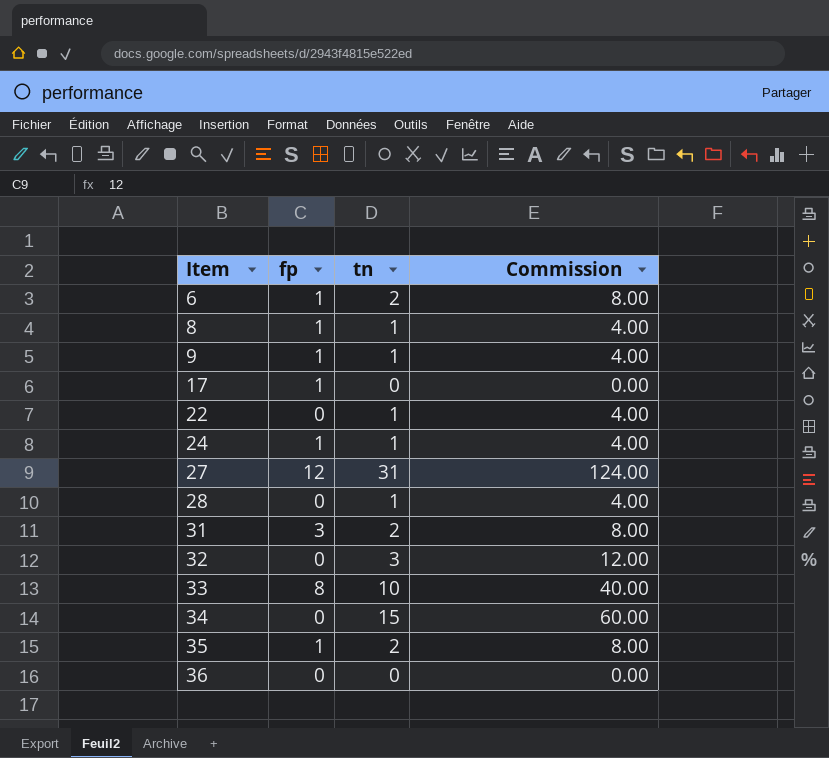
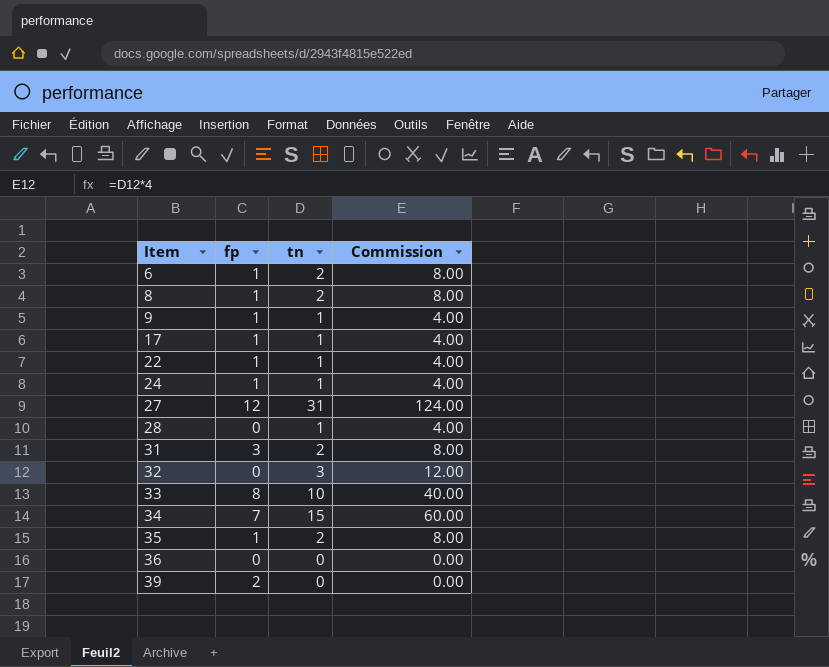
8 | tn: 1 -> 2
8 | Commission: 4.00 -> 8.00
17 | tn: 0 -> 1
17 | Commission: 0.00 -> 4.00
22 | fp: 0 -> 1
34 | fp: 0 -> 7
row 39: none -> 2 | 0 | 0.00

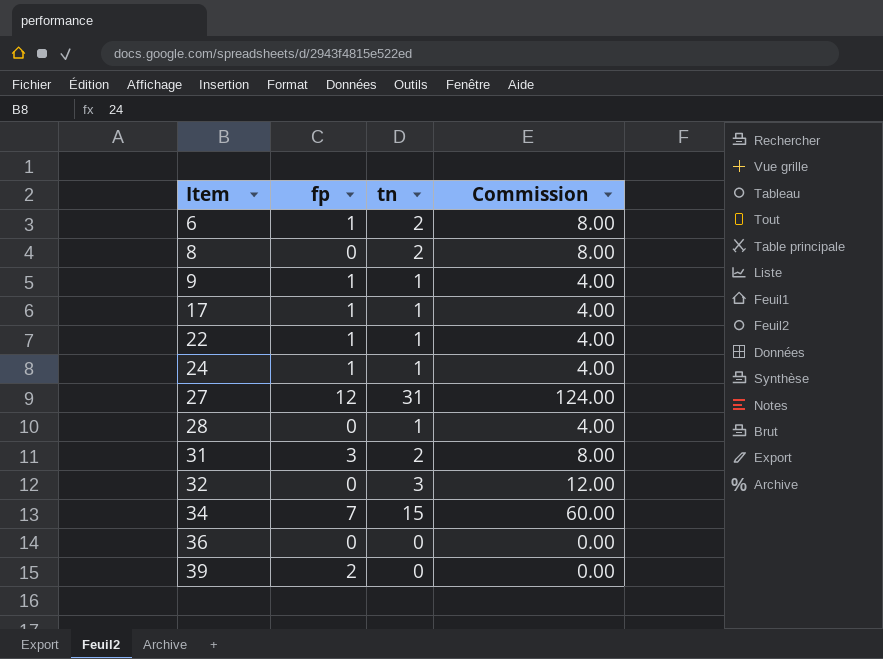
row 33: 8 | 10 | 40.00 -> none
row 35: 1 | 2 | 8.00 -> none
8 | fp: 1 -> 0

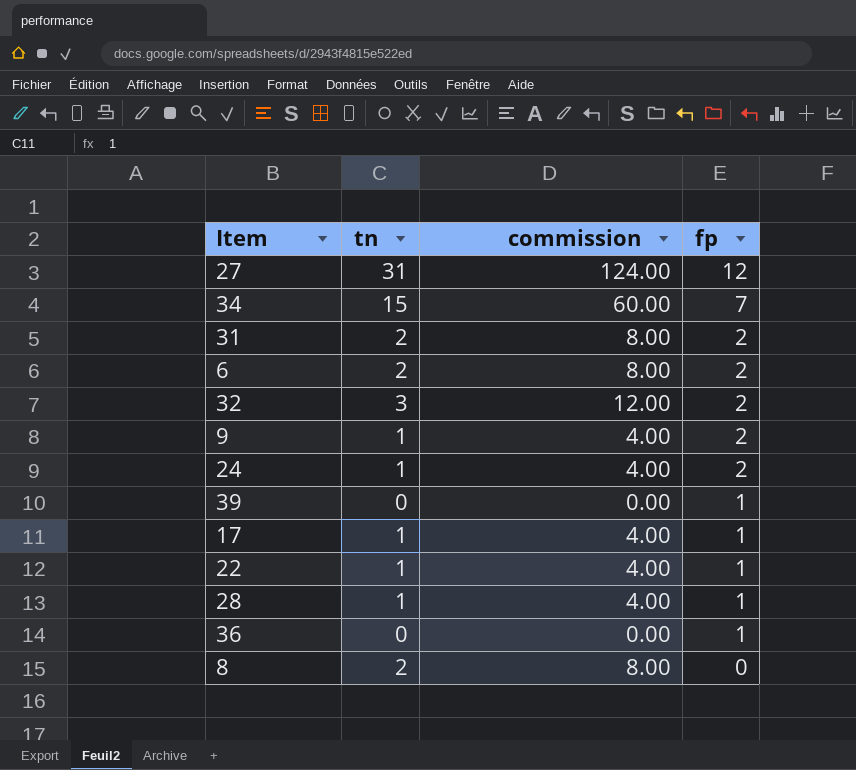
row order: Item ascending -> fp descending
column name: Commission -> commission
column fp | position: 2 -> 4
31 | fp: 3 -> 2
6 | fp: 1 -> 2
32 | fp: 0 -> 2
9 | fp: 1 -> 2
24 | fp: 1 -> 2
39 | fp: 2 -> 1
28 | fp: 0 -> 1
36 | fp: 0 -> 1

